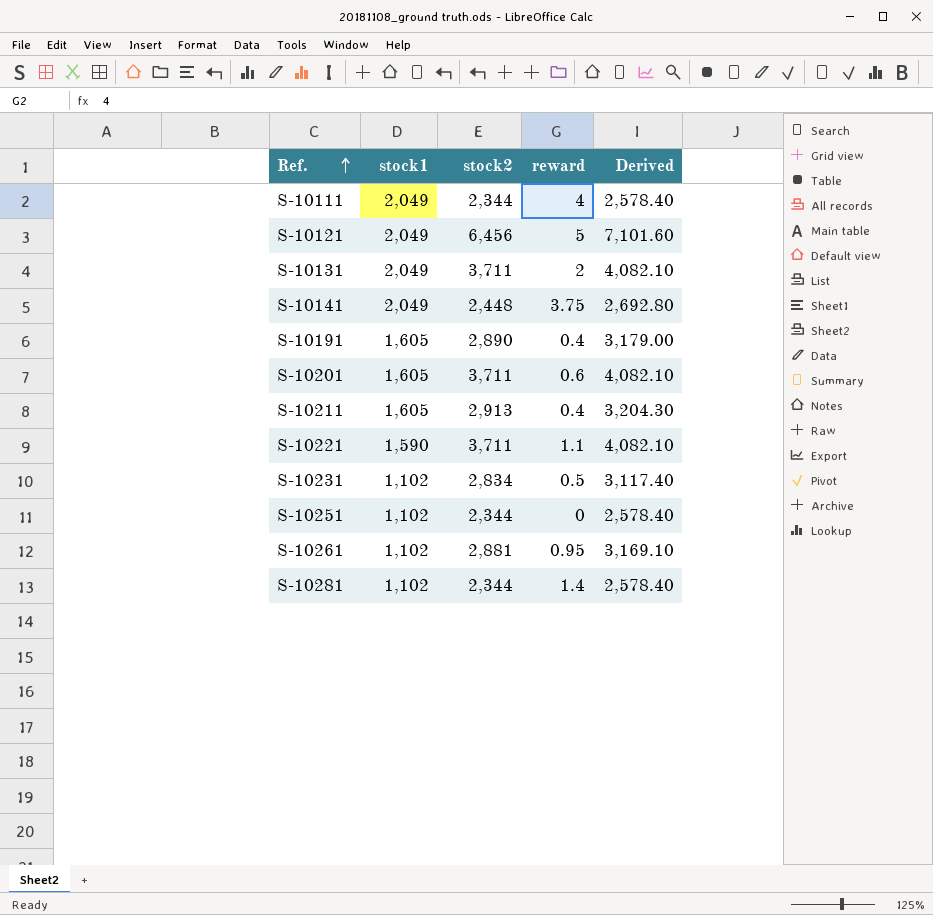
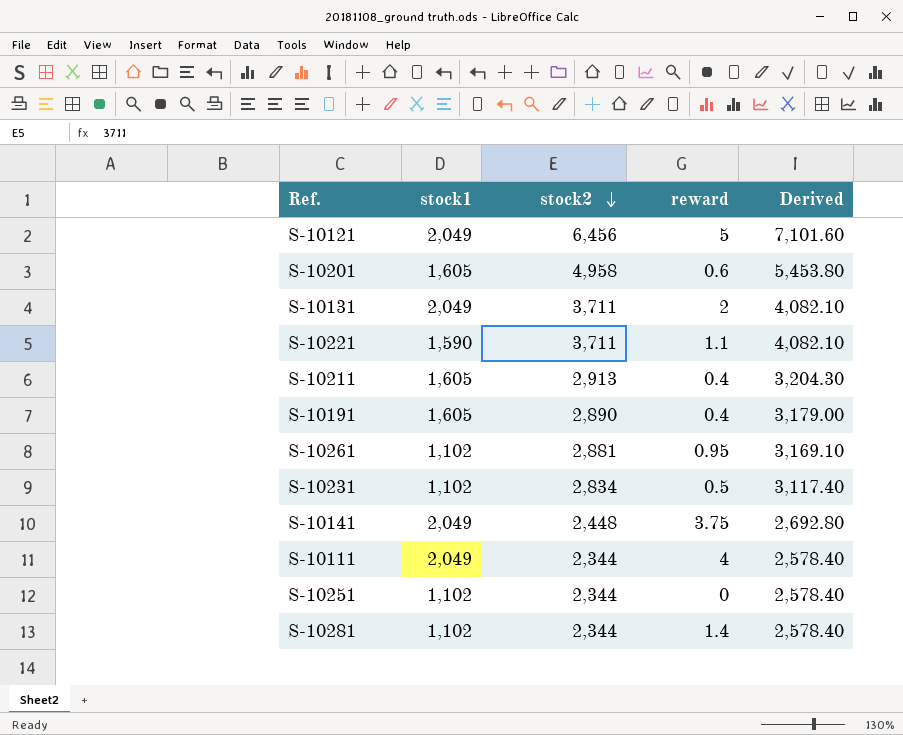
row order: Ref. ascending -> stock2 descending
S-10201 | stock2: 3,711 -> 4,958
S-10201 | Derived: 4,082.10 -> 5,453.80

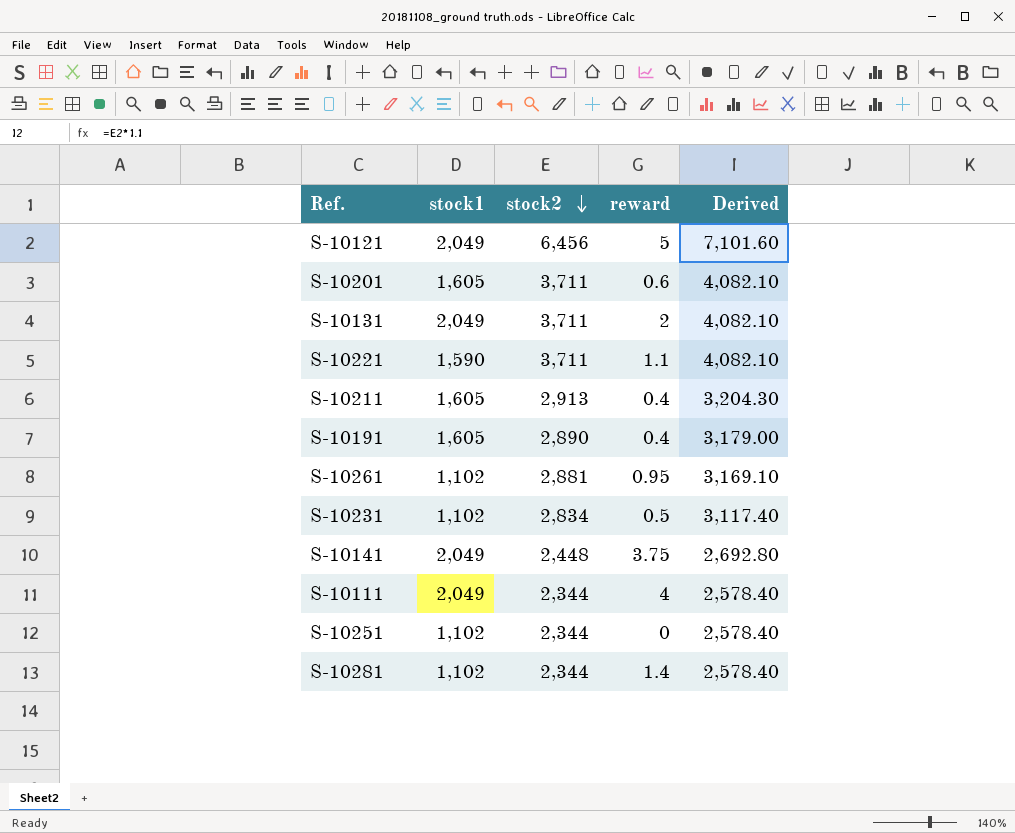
S-10201 | stock2: 4,958 -> 3,711
S-10201 | Derived: 5,453.80 -> 4,082.10

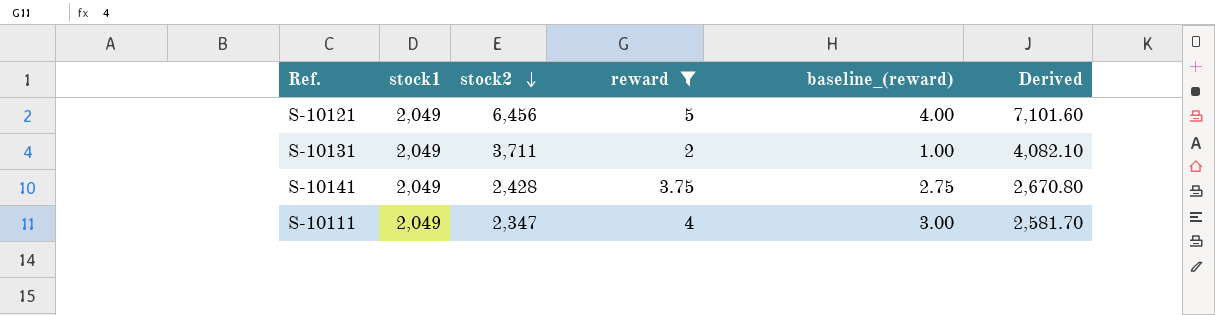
filter: none -> reward >= 2
column baseline_(reward) | formula: none -> [reward] - 1
S-10141 | stock2: 2,448 -> 2,428
S-10141 | Derived: 2,692.80 -> 2,670.80
S-10111 | stock2: 2,344 -> 2,347
S-10111 | Derived: 2,578.40 -> 2,581.70

